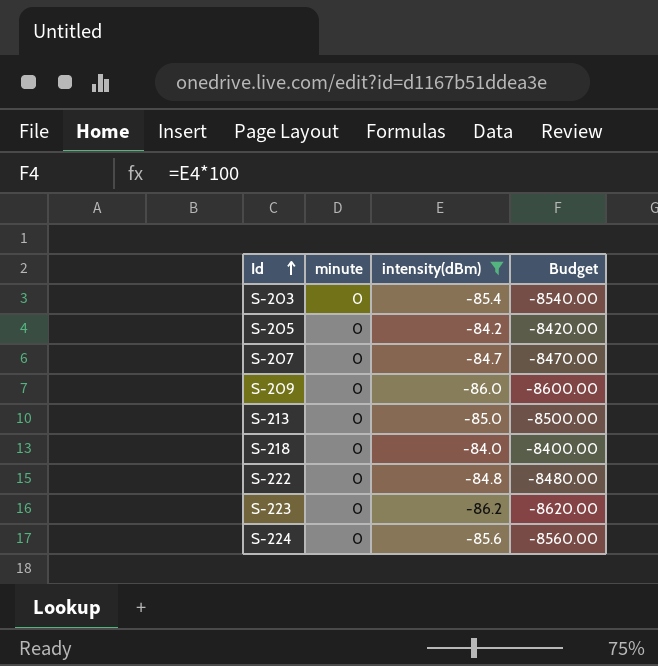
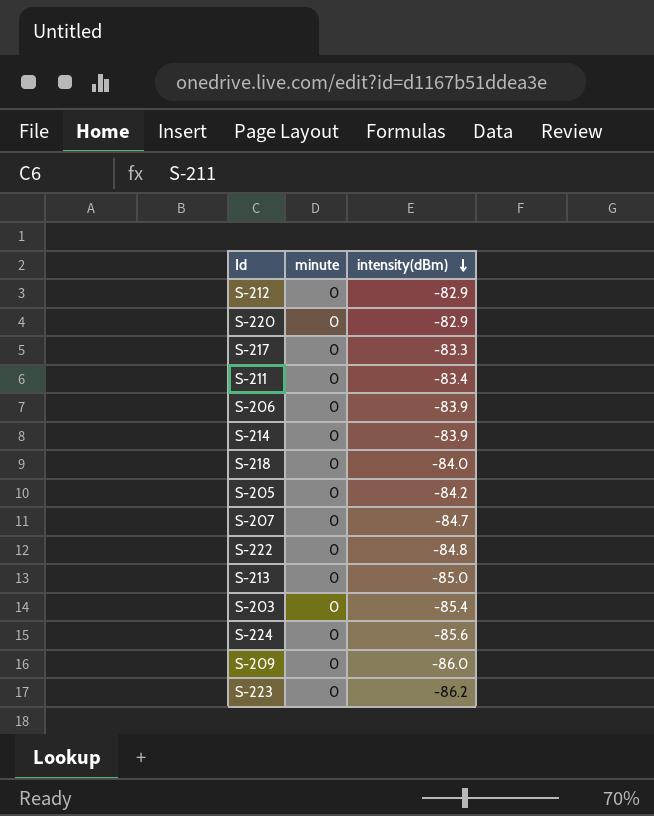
filter: intensity(dBm) <= -84.0 -> none
row order: Id ascending -> intensity(dBm) descending
column Budget | formula: [intensity(dBm)] * 100 -> none

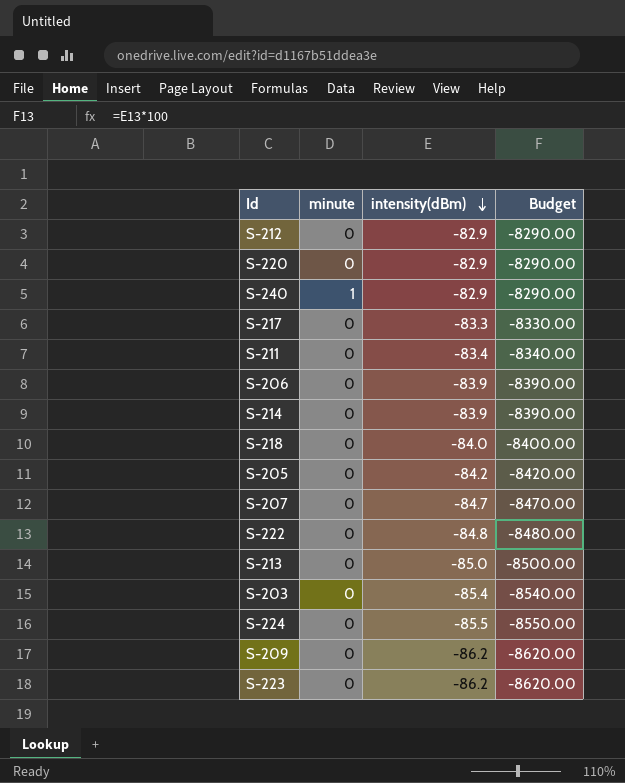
column Budget | formula: none -> [intensity(dBm)] * 100
row S-240: none -> 1 | -82.9 | -8290.00
S-224 | intensity(dBm): -85.6 -> -85.5
S-209 | intensity(dBm): -86.0 -> -86.2

